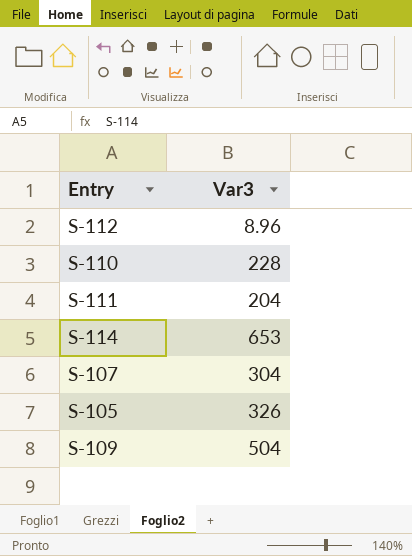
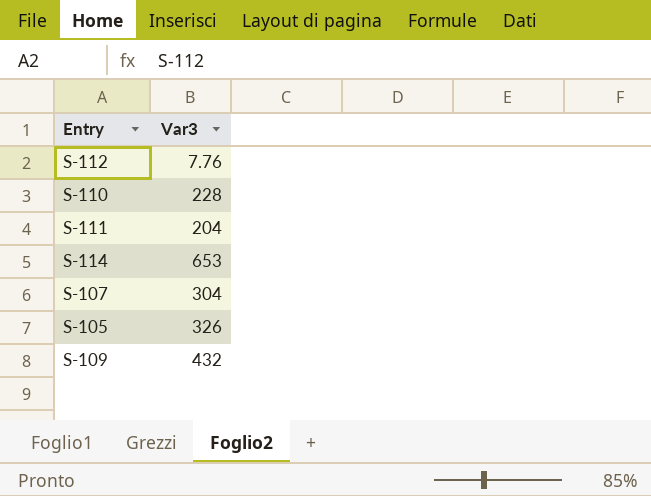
S-112 | Var3: 8.96 -> 7.76
S-109 | Var3: 504 -> 432

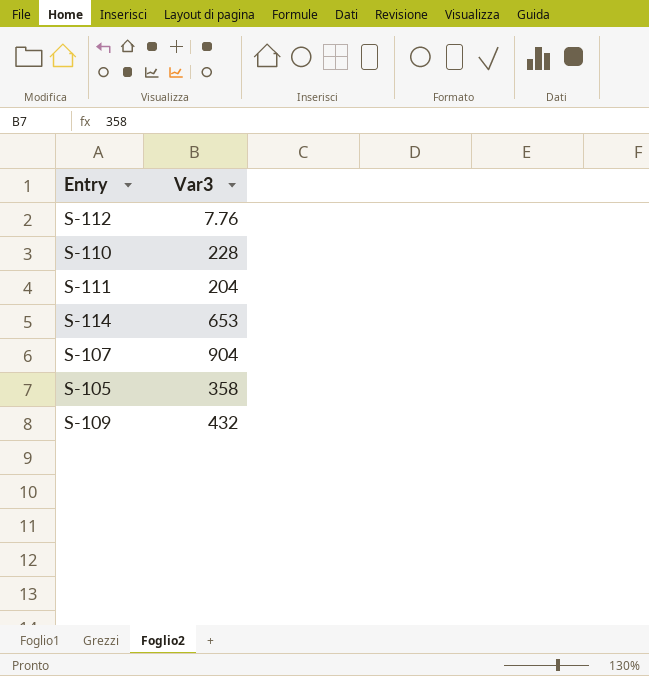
S-107 | Var3: 304 -> 904
S-105 | Var3: 326 -> 358

